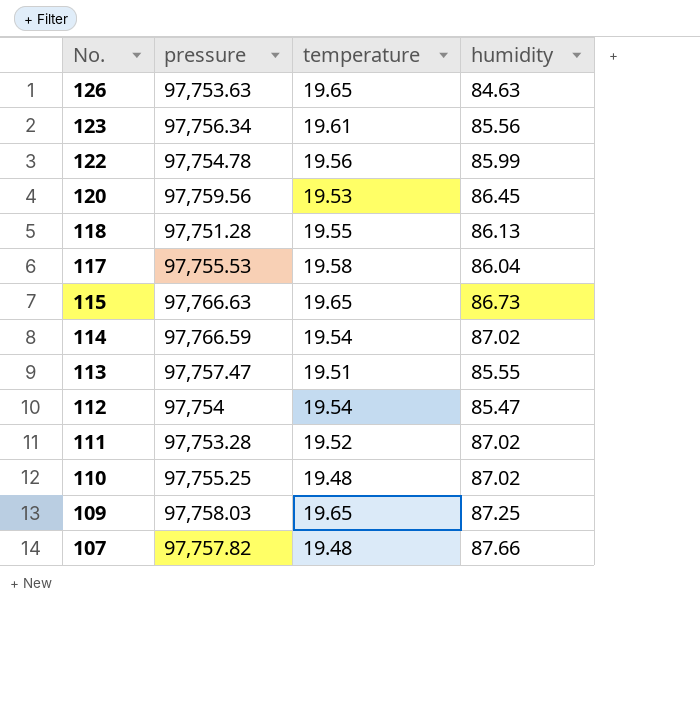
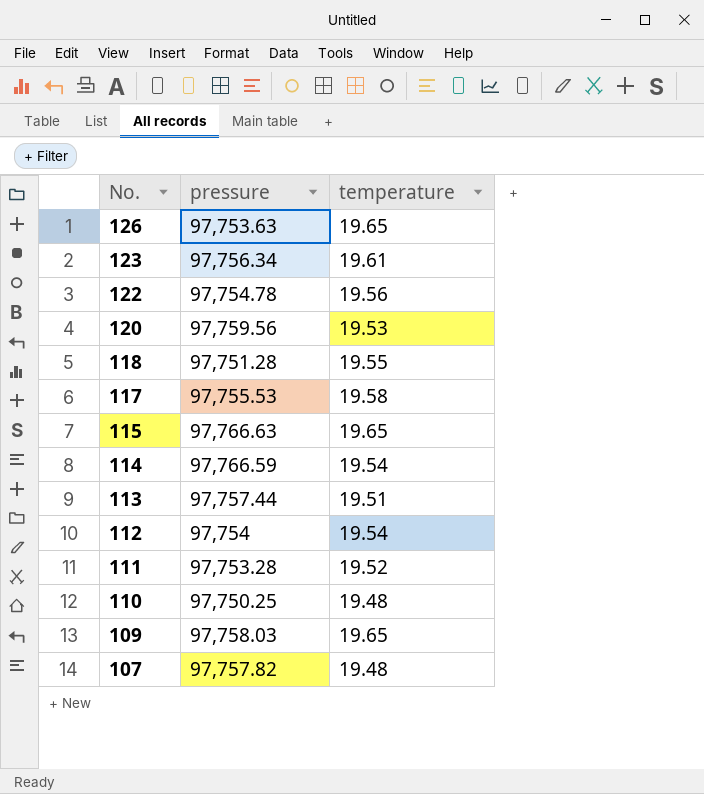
column humidity | position: 4 -> none
113 | pressure: 97,757.47 -> 97,757.44
110 | pressure: 97,755.25 -> 97,750.25

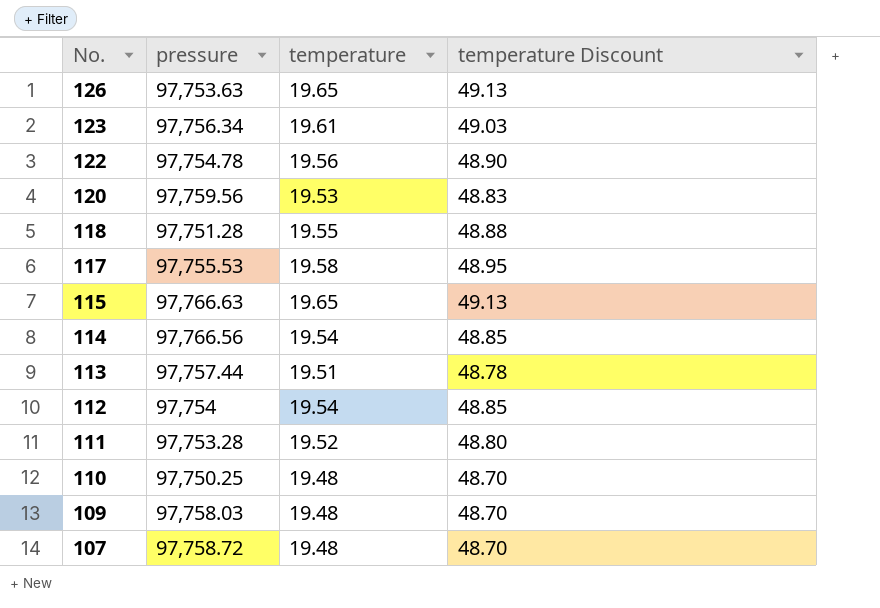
column temperature Discount | formula: none -> [temperature] * 2.5
114 | pressure: 97,766.59 -> 97,766.56
109 | temperature: 19.65 -> 19.48
107 | pressure: 97,757.82 -> 97,758.72

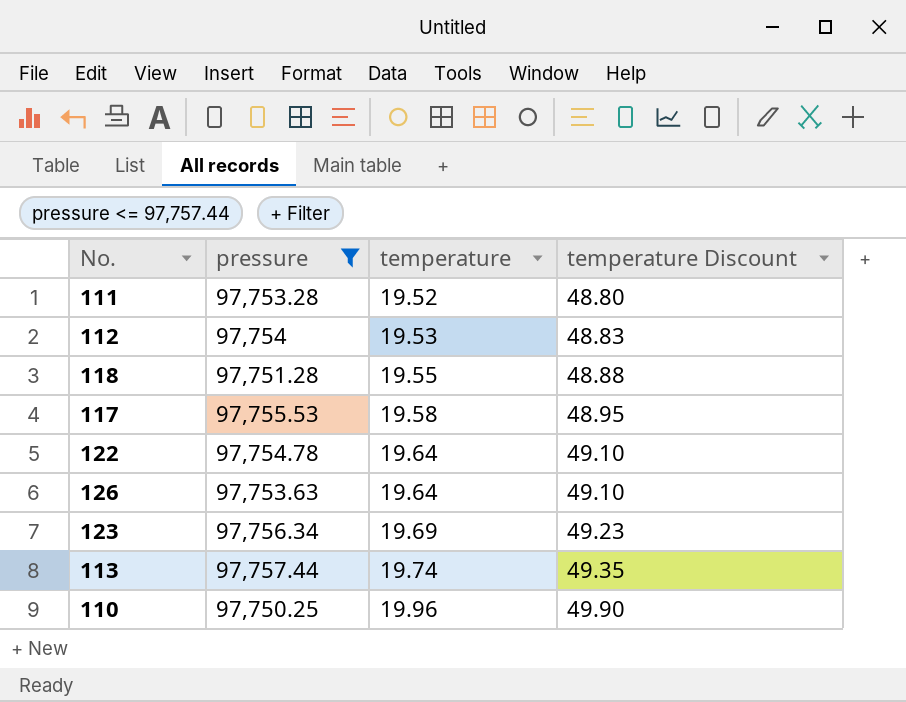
filter: none -> pressure <= 97,757.44
row order: No. descending -> temperature ascending
112 | temperature: 19.54 -> 19.53
112 | temperature Discount: 48.85 -> 48.83
122 | temperature: 19.56 -> 19.64
122 | temperature Discount: 48.90 -> 49.10
126 | temperature: 19.65 -> 19.64
126 | temperature Discount: 49.13 -> 49.10
123 | temperature: 19.61 -> 19.69
123 | temperature Discount: 49.03 -> 49.23
113 | temperature: 19.51 -> 19.74
113 | temperature Discount: 48.78 -> 49.35
110 | temperature: 19.48 -> 19.96
110 | temperature Discount: 48.70 -> 49.90

